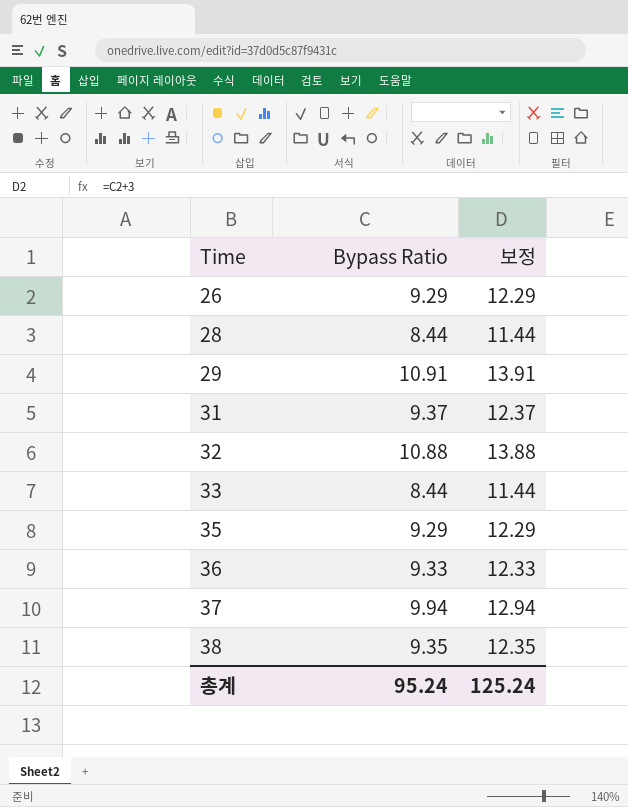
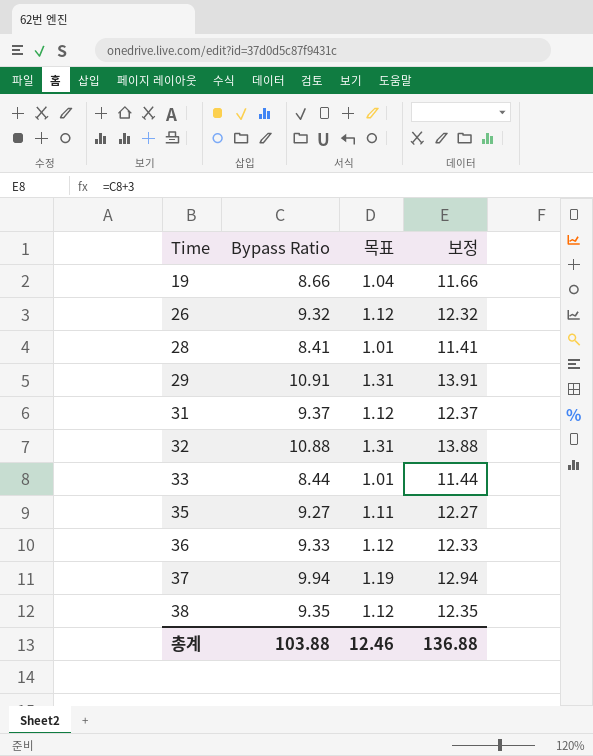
column 목표 | formula: none -> [Bypass Ratio] * 0.12
row 19: none -> 8.66 | 1.04 | 11.66
26 | Bypass Ratio: 9.29 -> 9.32
26 | 보정: 12.29 -> 12.32
28 | Bypass Ratio: 8.44 -> 8.41
28 | 보정: 11.44 -> 11.41
35 | Bypass Ratio: 9.29 -> 9.27
35 | 보정: 12.29 -> 12.27
총계 | Bypass Ratio: 95.24 -> 103.88
총계 | 보정: 125.24 -> 136.88

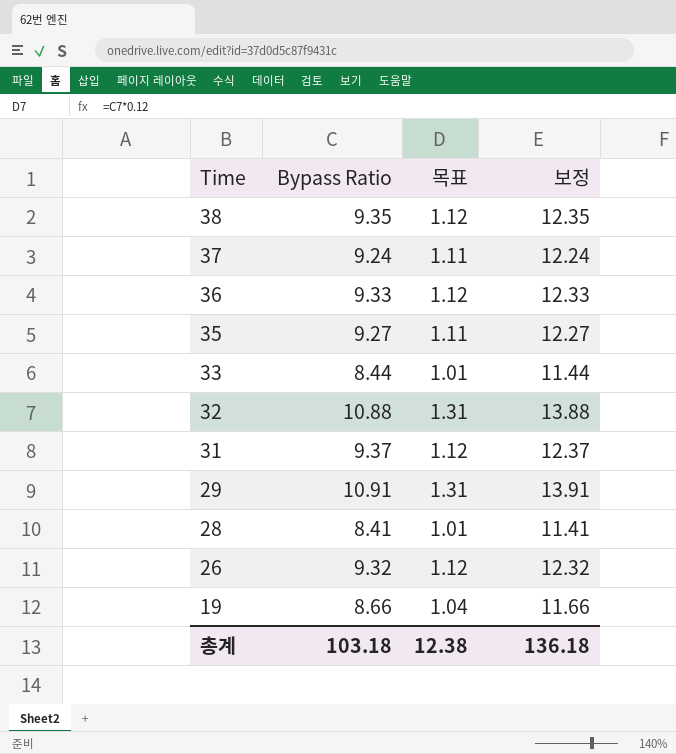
row order: Time ascending -> Time descending
37 | Bypass Ratio: 9.94 -> 9.24
37 | 목표: 1.19 -> 1.11
37 | 보정: 12.94 -> 12.24
총계 | Bypass Ratio: 103.88 -> 103.18
총계 | 목표: 12.46 -> 12.38
총계 | 보정: 136.88 -> 136.18

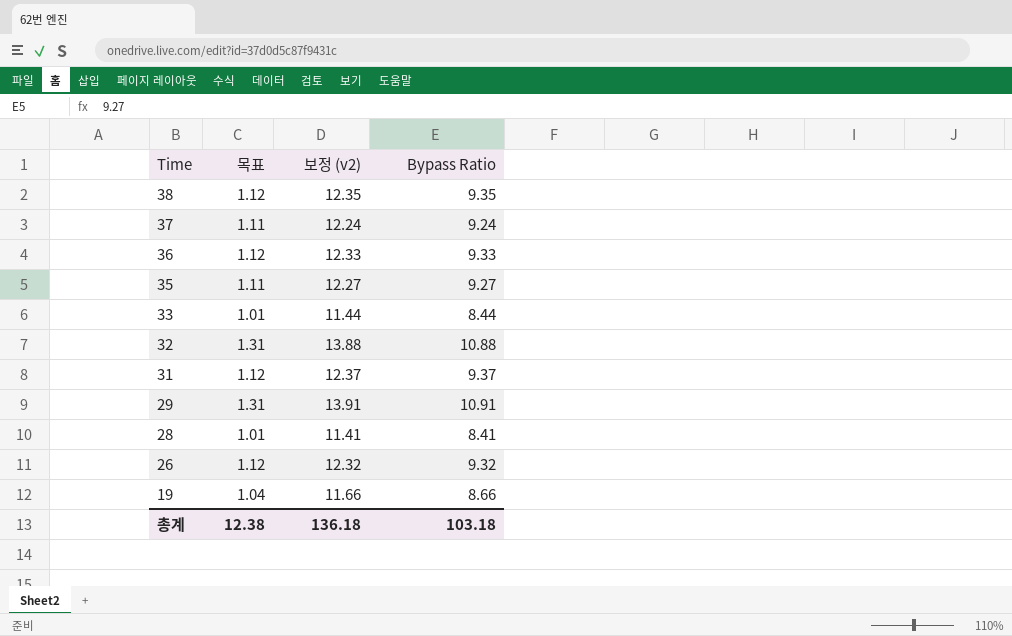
column name: 보정 -> 보정 (v2)
column Bypass Ratio | position: 2 -> 4

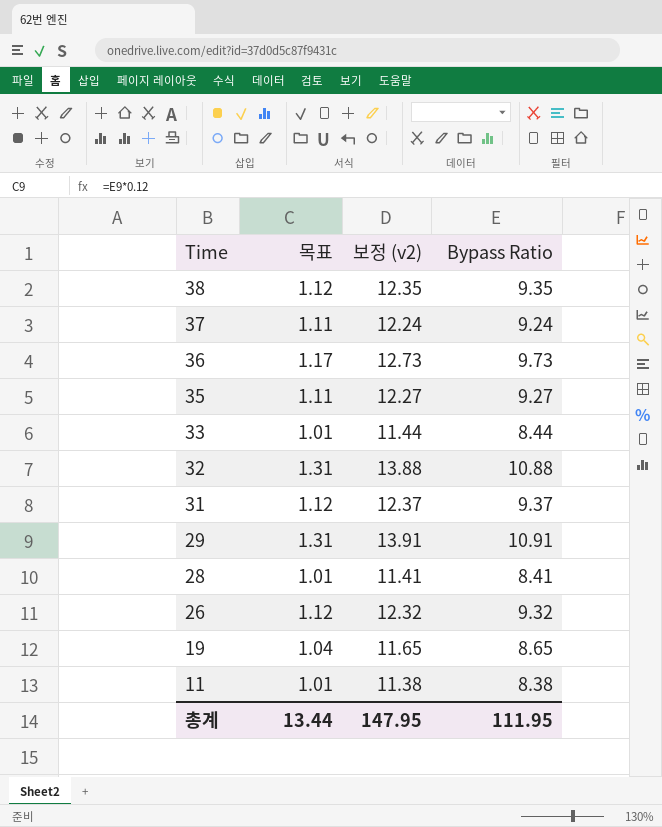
36 | 목표: 1.12 -> 1.17
36 | 보정 (v2): 12.33 -> 12.73
36 | Bypass Ratio: 9.33 -> 9.73
19 | 보정 (v2): 11.66 -> 11.65
19 | Bypass Ratio: 8.66 -> 8.65
row 11: none -> 1.01 | 11.38 | 8.38
총계 | 목표: 12.38 -> 13.44
총계 | 보정 (v2): 136.18 -> 147.95
총계 | Bypass Ratio: 103.18 -> 111.95

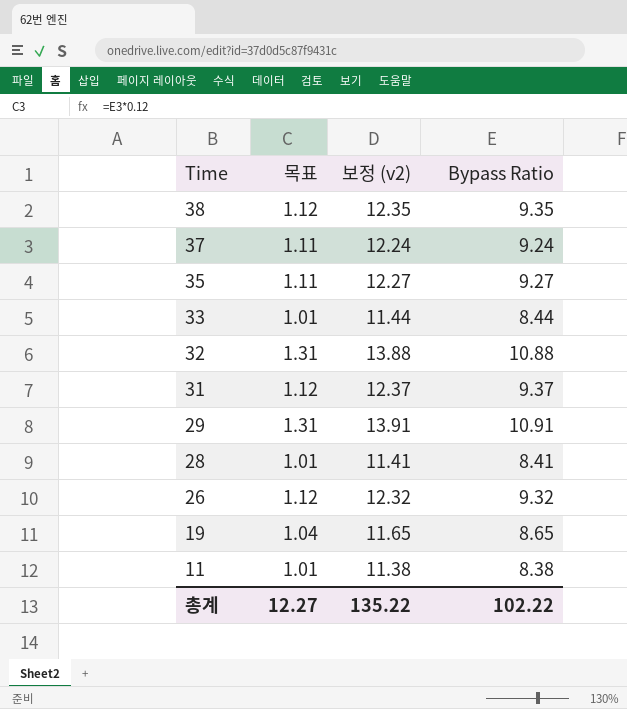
row 36: 1.17 | 12.73 | 9.73 -> none
총계 | 목표: 13.44 -> 12.27
총계 | 보정 (v2): 147.95 -> 135.22
총계 | Bypass Ratio: 111.95 -> 102.22

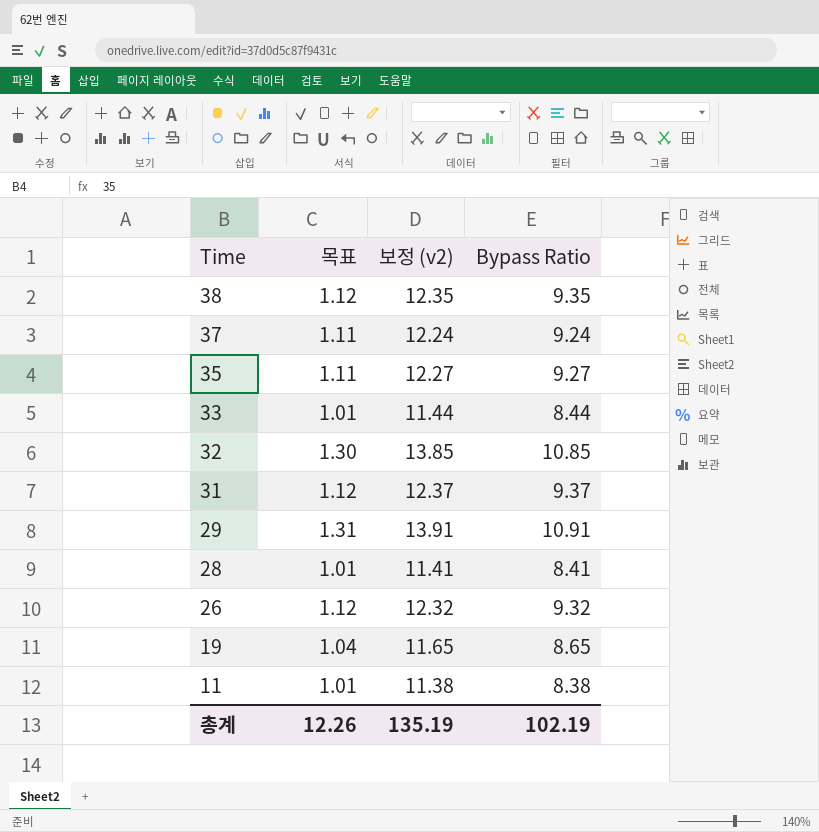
32 | 목표: 1.31 -> 1.30
32 | 보정 (v2): 13.88 -> 13.85
32 | Bypass Ratio: 10.88 -> 10.85
총계 | 목표: 12.27 -> 12.26
총계 | 보정 (v2): 135.22 -> 135.19
총계 | Bypass Ratio: 102.22 -> 102.19

